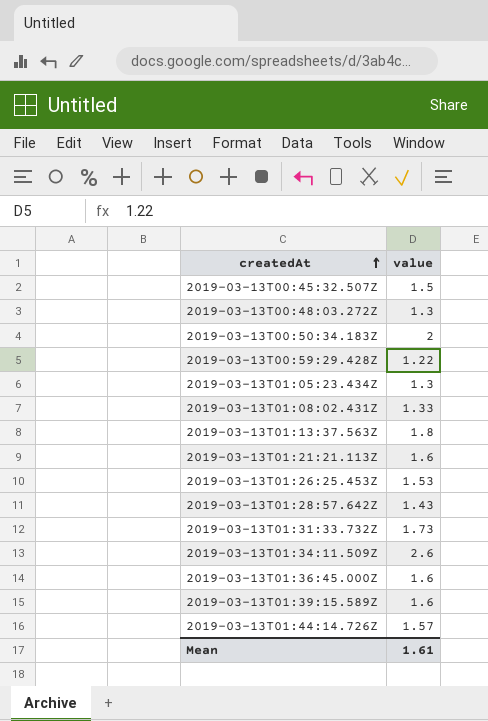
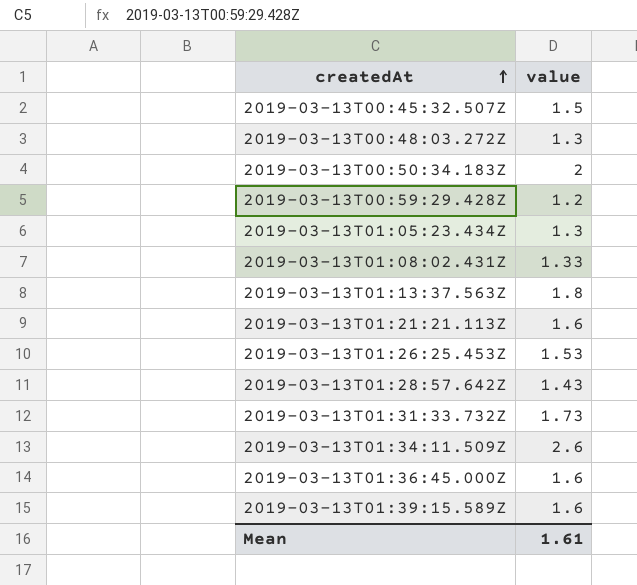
row 2019-03-13T01:44:14.726Z: 1.57 -> none
2019-03-13T00:59:29.428Z | value: 1.22 -> 1.2

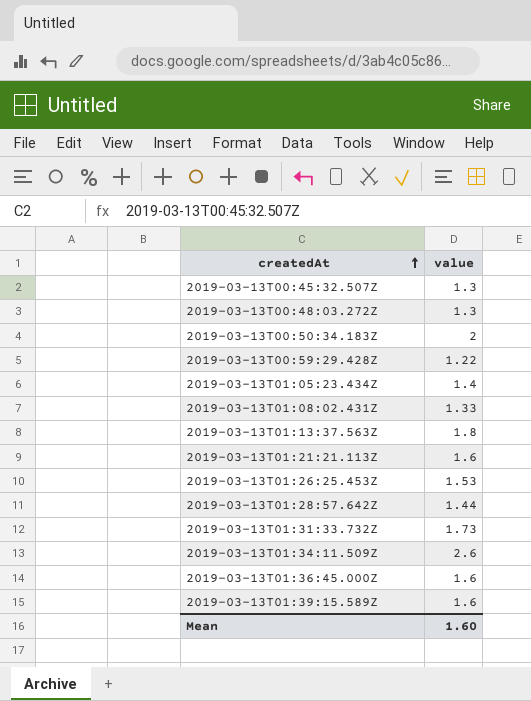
2019-03-13T00:45:32.507Z | value: 1.5 -> 1.3
2019-03-13T00:59:29.428Z | value: 1.2 -> 1.22
2019-03-13T01:05:23.434Z | value: 1.3 -> 1.4
2019-03-13T01:28:57.642Z | value: 1.43 -> 1.44
Mean | value: 1.61 -> 1.60

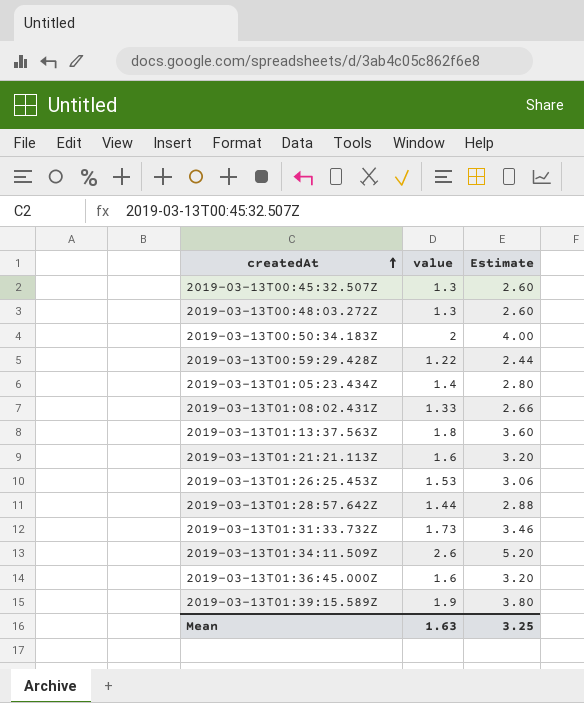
column Estimate | formula: none -> [value] * 2
2019-03-13T01:39:15.589Z | value: 1.6 -> 1.9
Mean | value: 1.60 -> 1.63

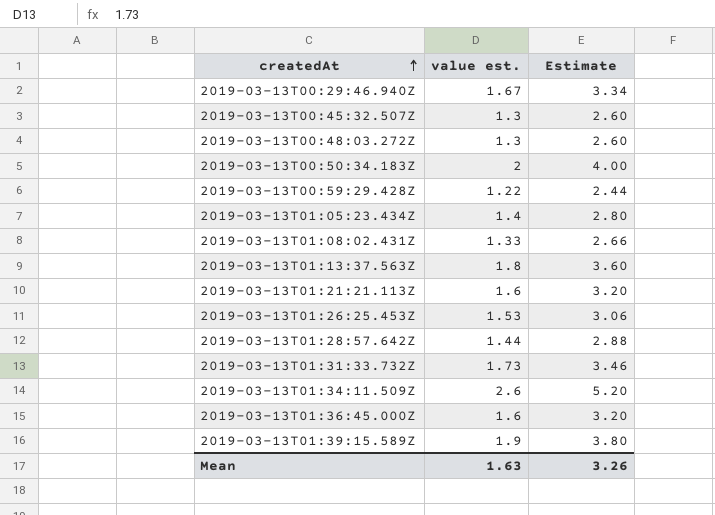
column name: value -> value est.
row 2019-03-13T00:29:46.940Z: none -> 1.67 | 3.34
Mean | Estimate: 3.25 -> 3.26

